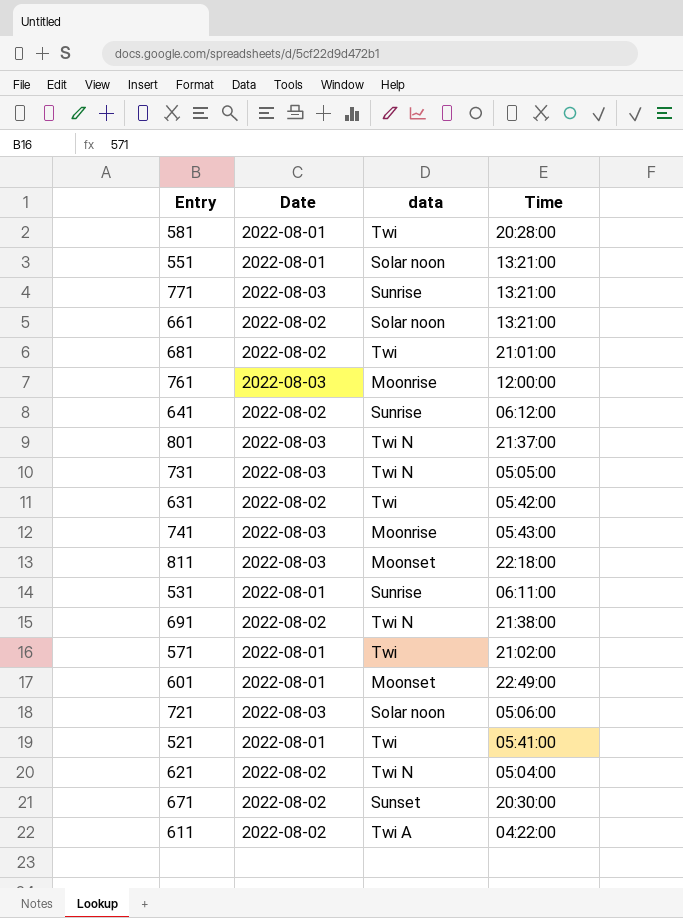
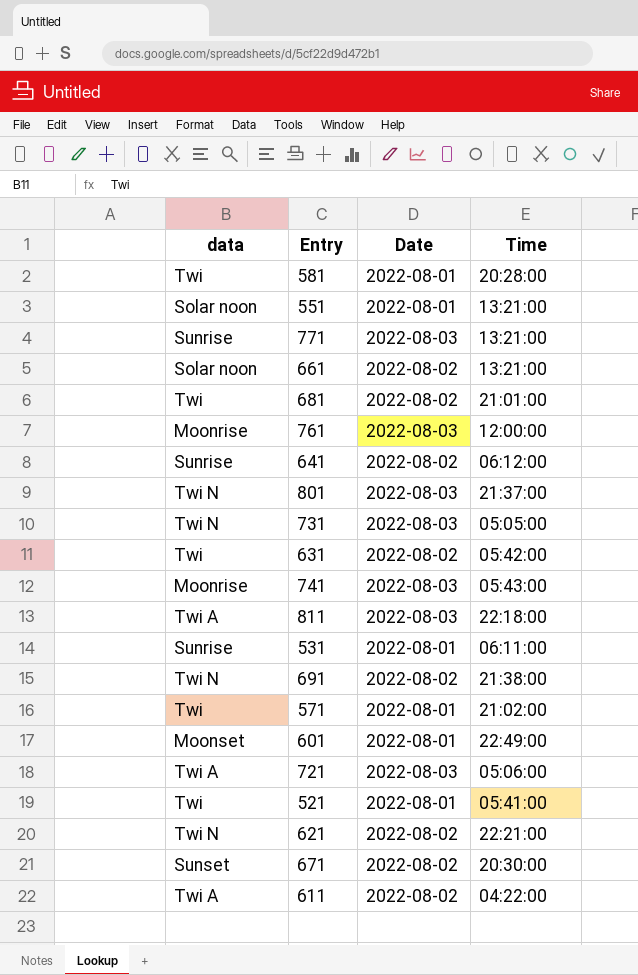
column data | position: 3 -> 1
811 | data: Moonset -> Twi A
721 | data: Solar noon -> Twi A
621 | Time: 05:04:00 -> 22:21:00

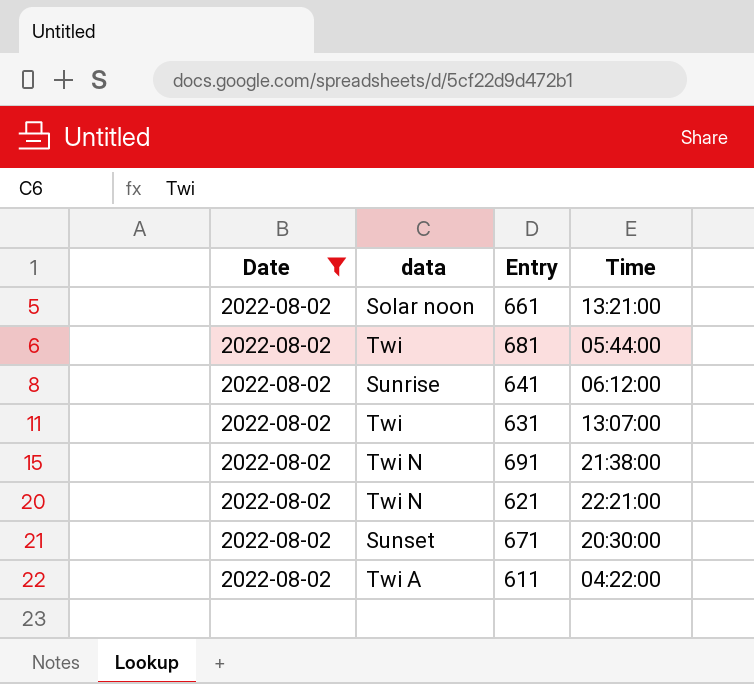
filter: none -> Date = 2022-08-02
column Date | position: 3 -> 1
681 | Time: 21:01:00 -> 05:44:00
631 | Time: 05:42:00 -> 13:07:00

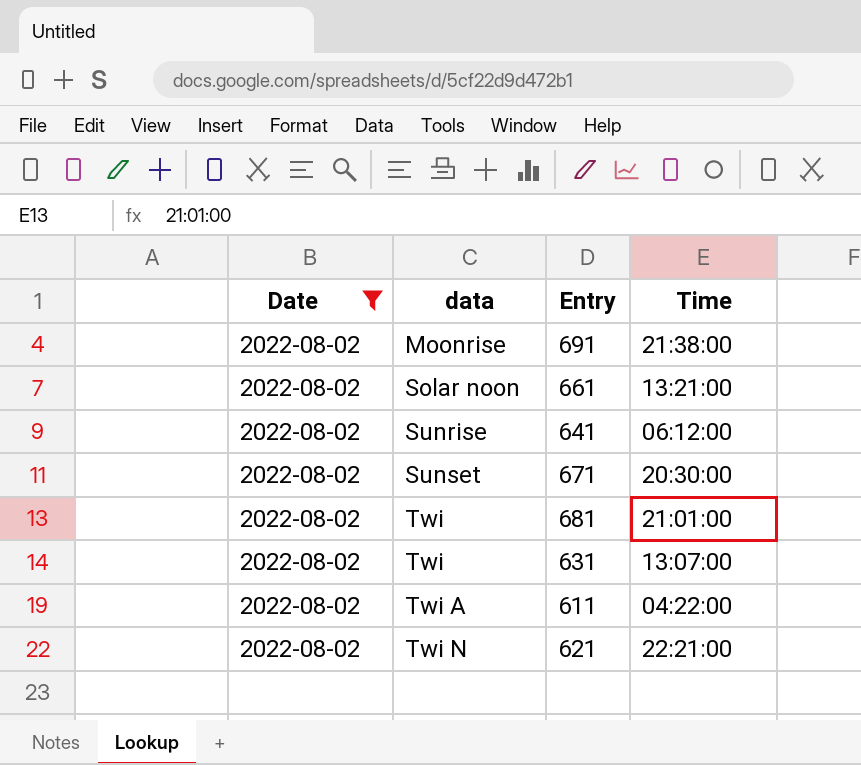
row order: none -> data ascending
691 | data: Twi N -> Moonrise
681 | Time: 05:44:00 -> 21:01:00

